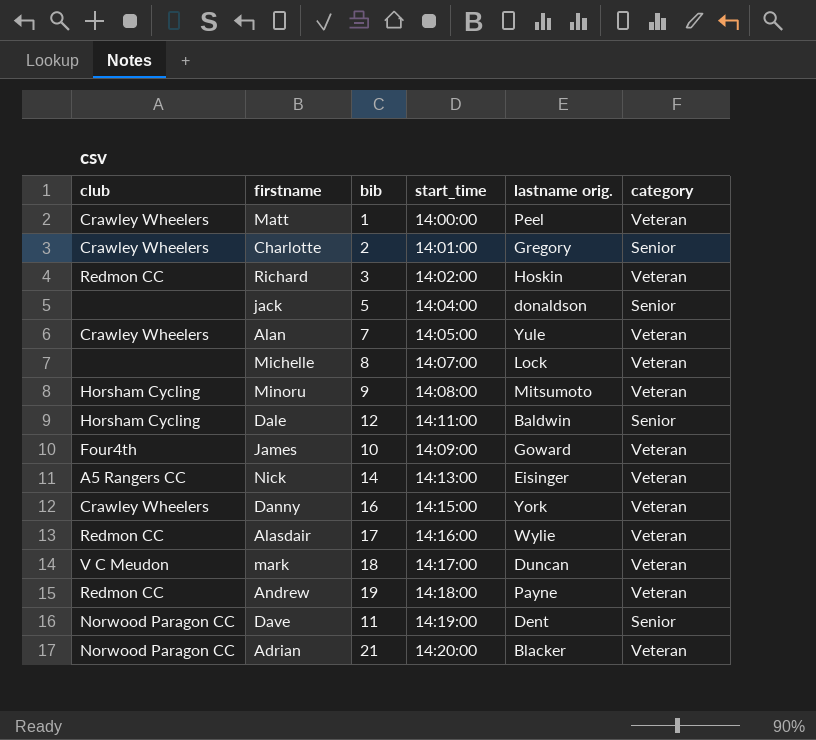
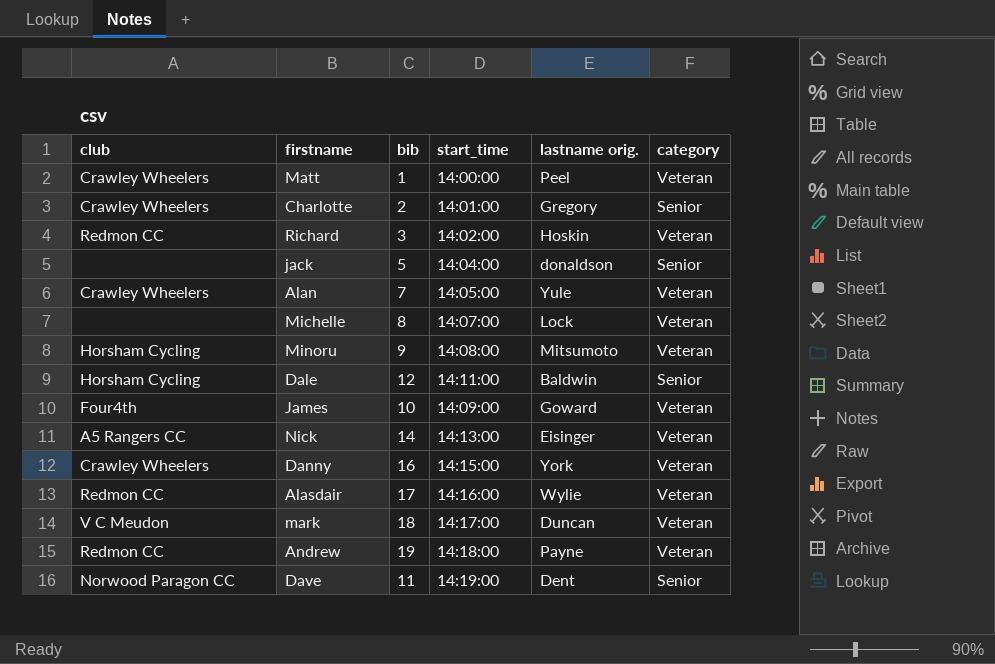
row Adrian: Norwood Paragon CC | 21 | 14:20:00 | Blacker | Veteran -> none

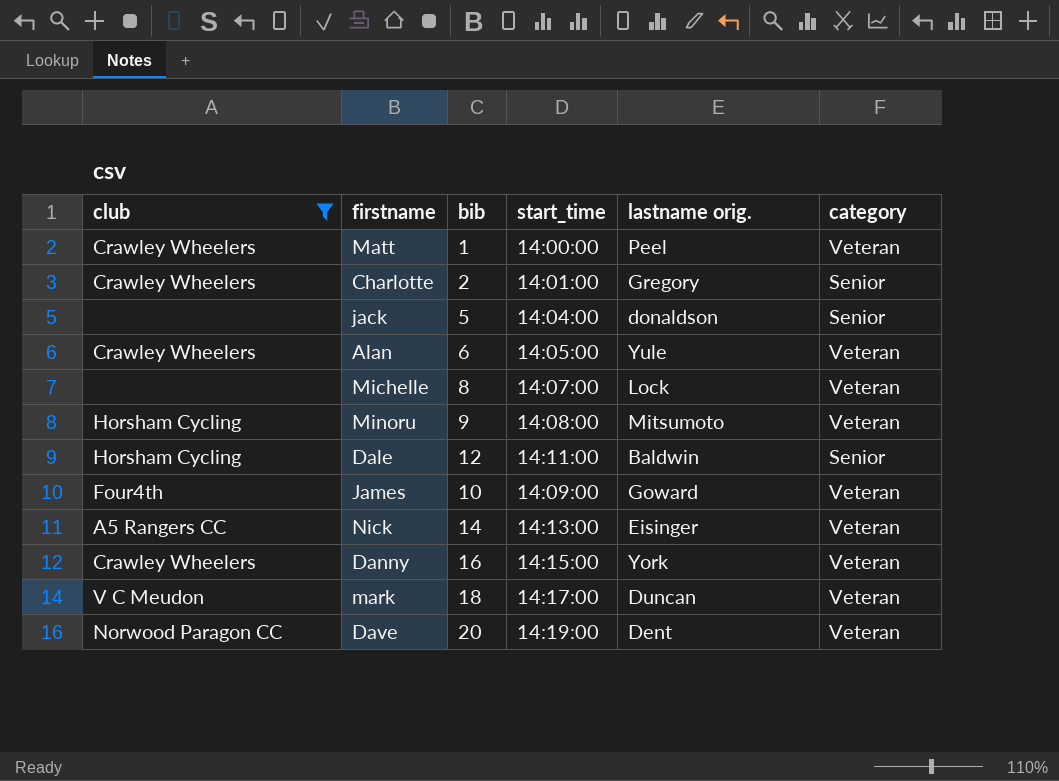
filter: none -> club != Redmon CC
Alan | bib: 7 -> 6
Dave | bib: 11 -> 20
Dave | category: Senior -> Veteran

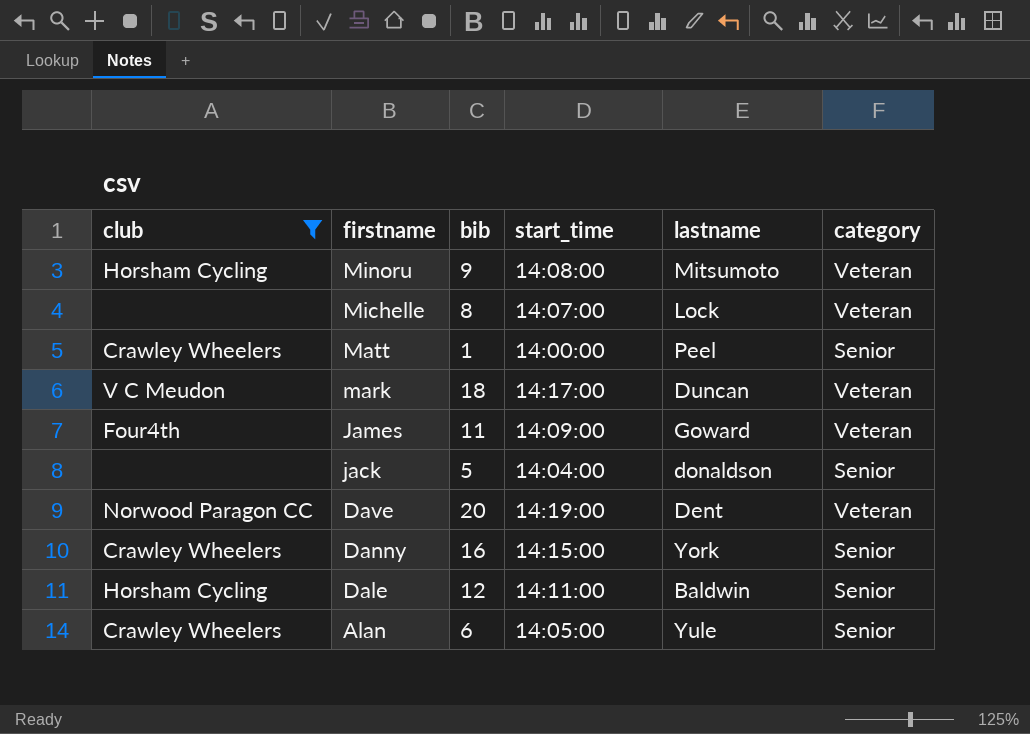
row order: none -> firstname descending
column name: lastname orig. -> lastname
row Charlotte: Crawley Wheelers | 2 | 14:01:00 | Gregory | Senior -> none
row Nick: A5 Rangers CC | 14 | 14:13:00 | Eisinger | Veteran -> none
Matt | category: Veteran -> Senior
James | bib: 10 -> 11
Danny | category: Veteran -> Senior
Alan | category: Veteran -> Senior

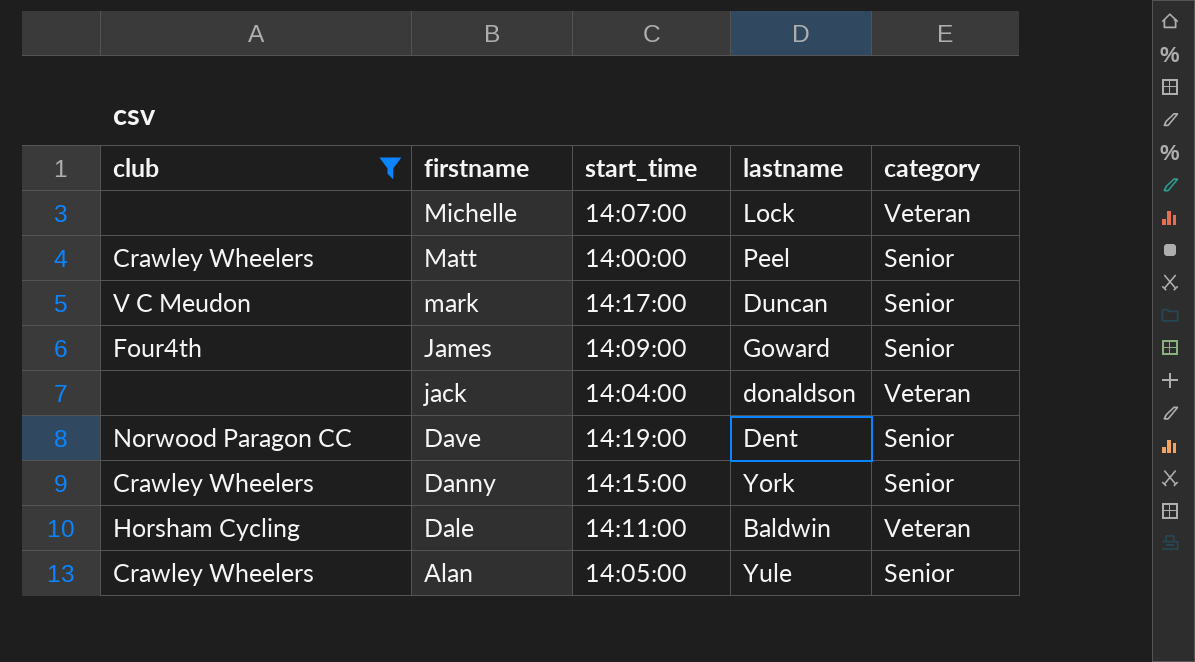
column bib | position: 3 -> none
row Minoru: Horsham Cycling | 9 | 14:08:00 | Mitsumoto | Veteran -> none
mark | category: Veteran -> Senior
James | category: Veteran -> Senior
jack | category: Senior -> Veteran
Dave | category: Veteran -> Senior
Dale | category: Senior -> Veteran

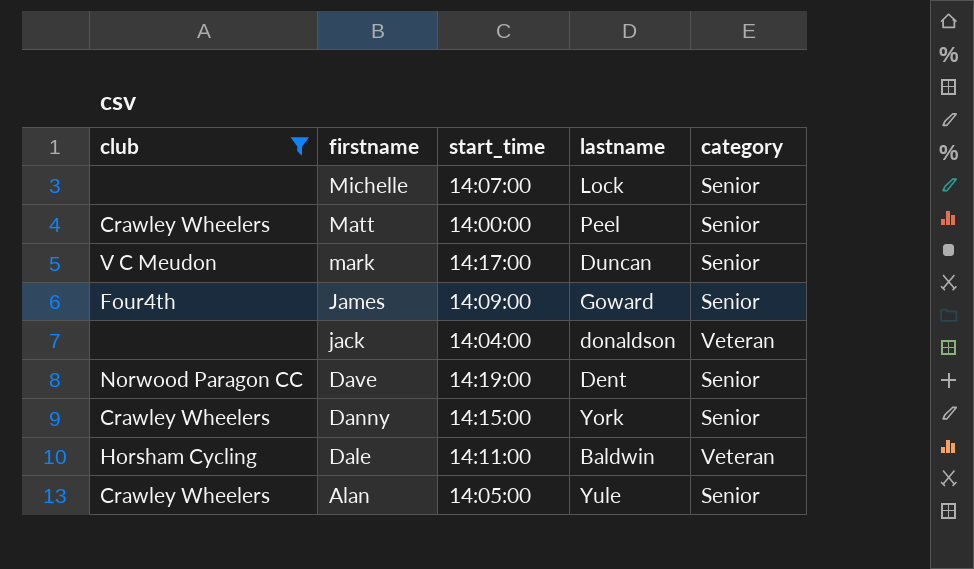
Michelle | category: Veteran -> Senior

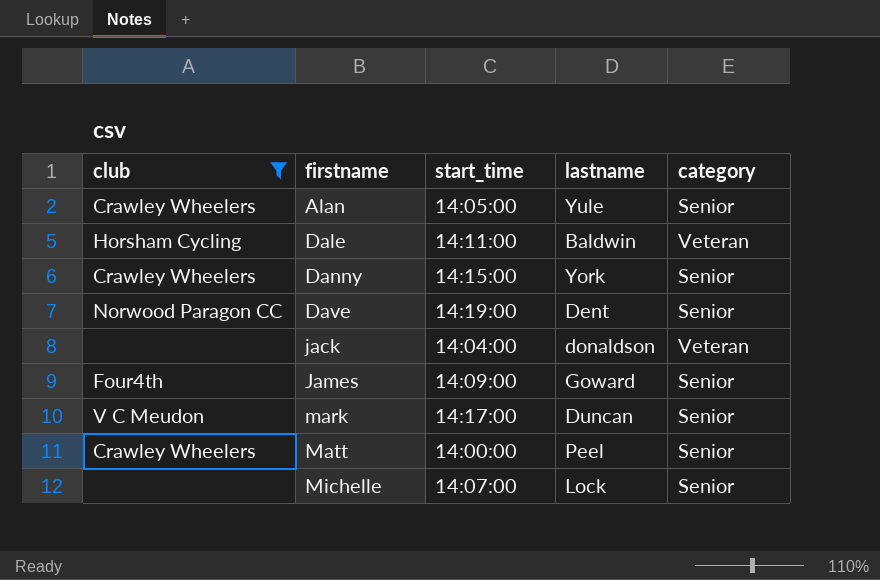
row order: firstname descending -> firstname ascending

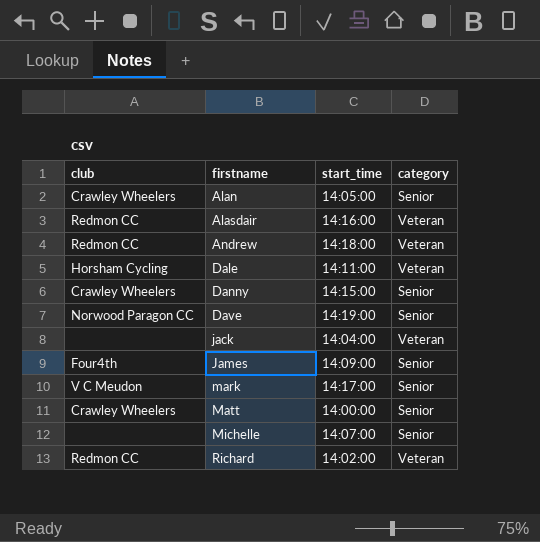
filter: club != Redmon CC -> none
column lastname | position: 4 -> none

